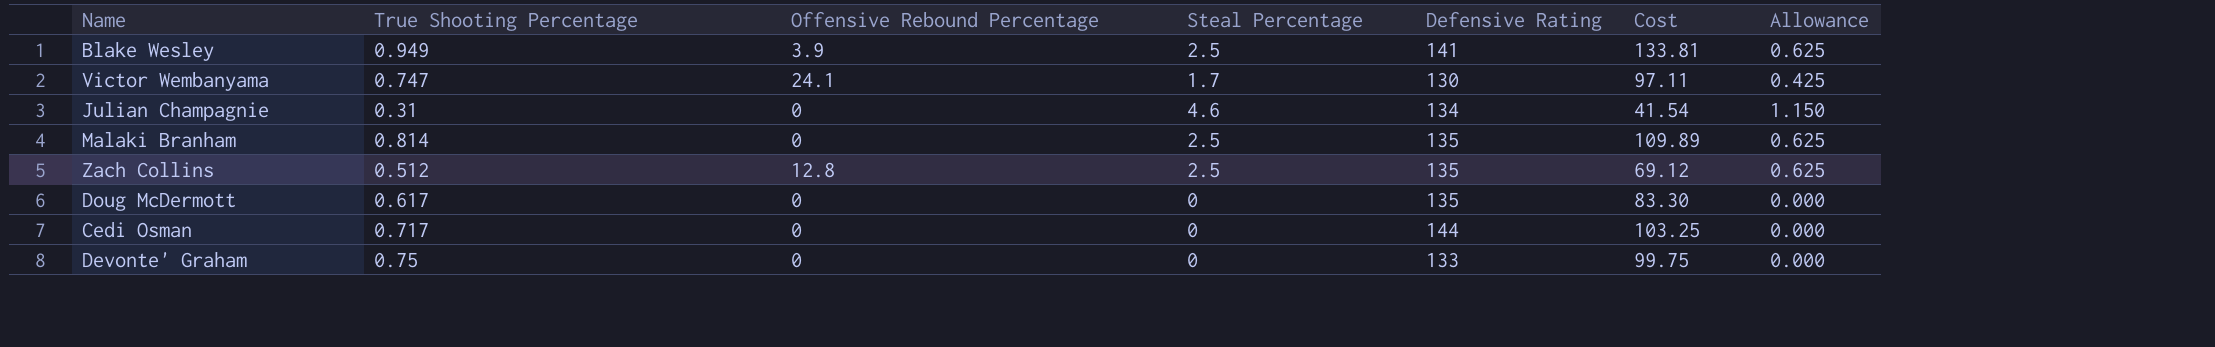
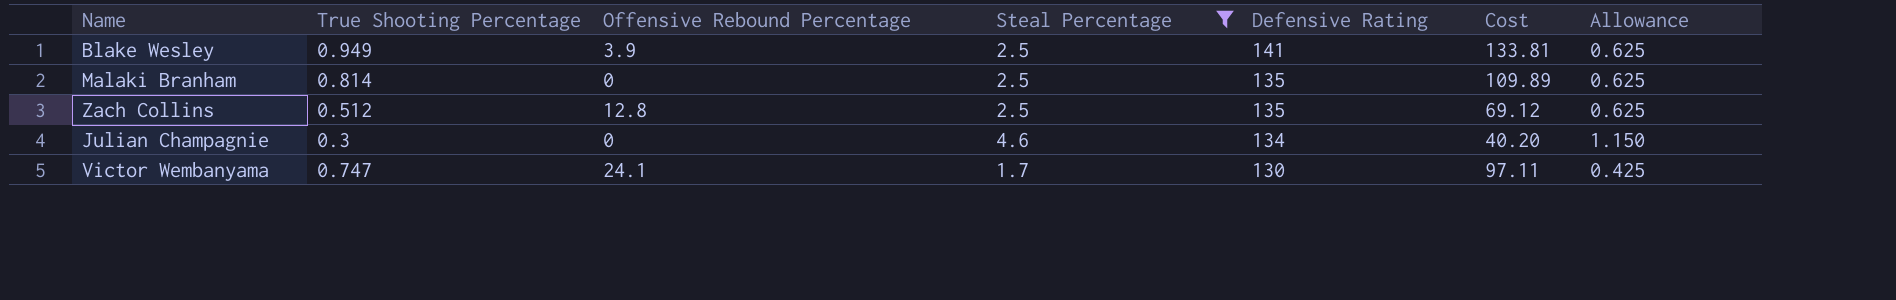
filter: none -> Steal Percentage != 0
row order: none -> Defensive Rating descending
Julian Champagnie | True Shooting Percentage: 0.31 -> 0.3
Julian Champagnie | Cost: 41.54 -> 40.20

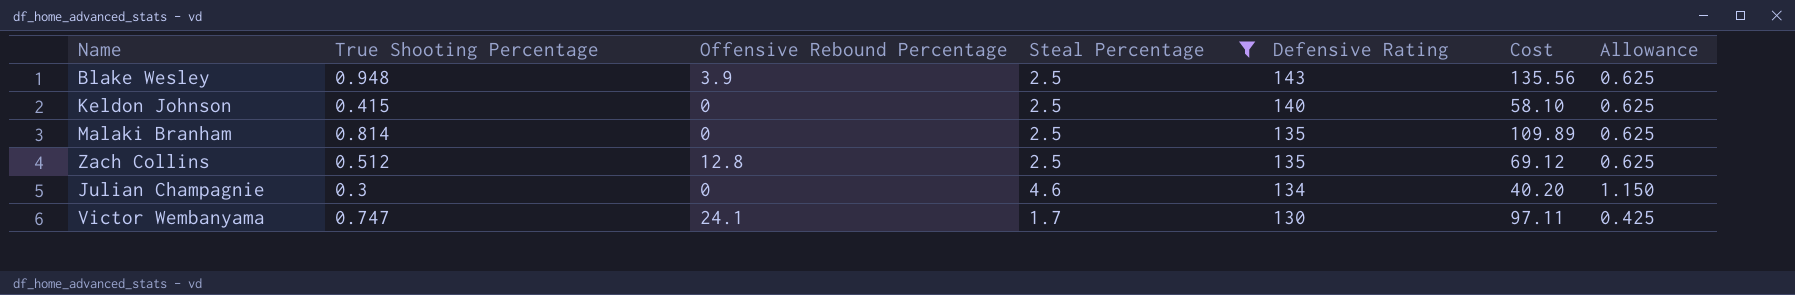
Blake Wesley | True Shooting Percentage: 0.949 -> 0.948
Blake Wesley | Defensive Rating: 141 -> 143
Blake Wesley | Cost: 133.81 -> 135.56
row Keldon Johnson: none -> 0.415 | 0 | 2.5 | 140 | 58.10 | 0.625

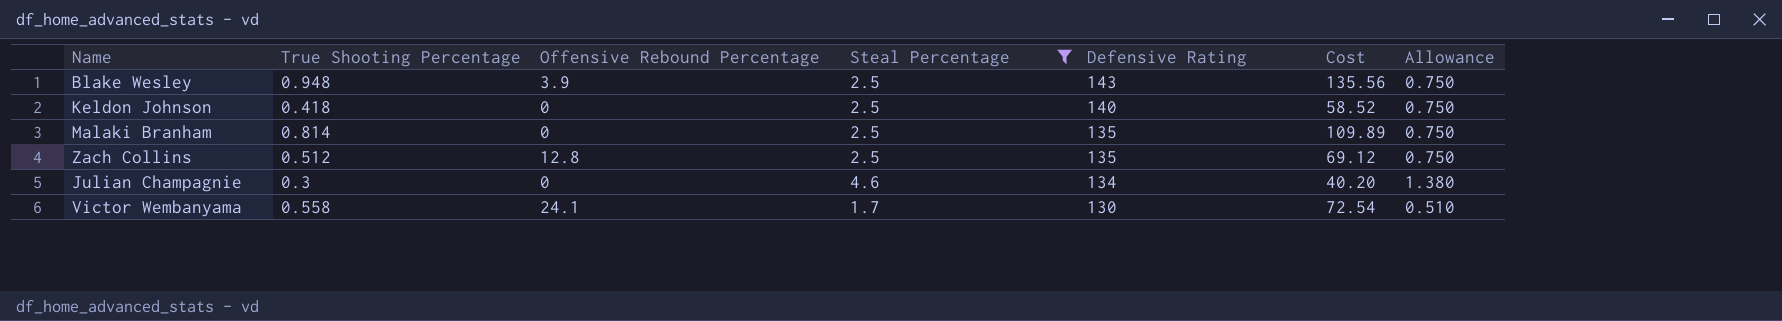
column Allowance | formula: [Steal Percentage] * 0.25 -> [Steal Percentage] * 0.3
Keldon Johnson | True Shooting Percentage: 0.415 -> 0.418
Keldon Johnson | Cost: 58.10 -> 58.52
Victor Wembanyama | True Shooting Percentage: 0.747 -> 0.558
Victor Wembanyama | Cost: 97.11 -> 72.54

